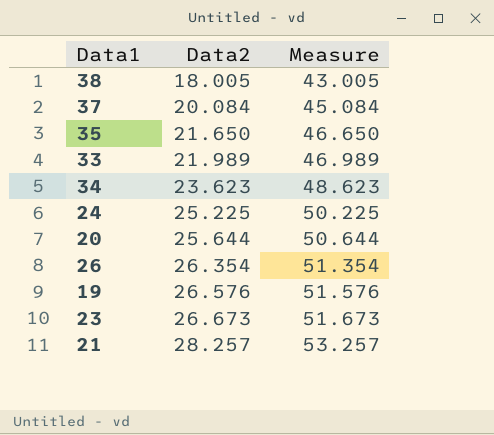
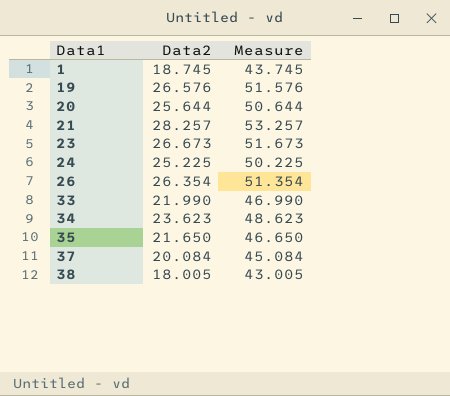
row order: Data2 ascending -> Data1 ascending
row 1: none -> 18.745 | 43.745
33 | Data2: 21.989 -> 21.990
33 | Measure: 46.989 -> 46.990

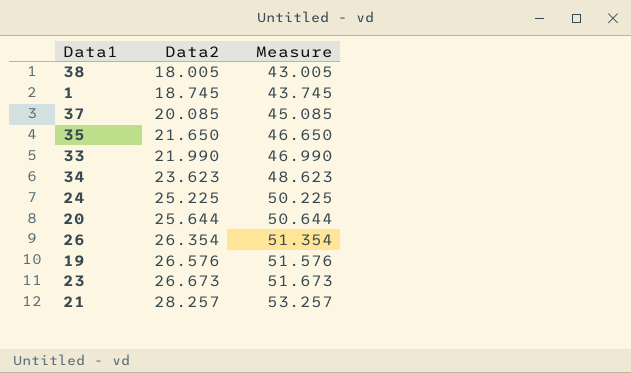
row order: Data1 ascending -> Data2 ascending
37 | Data2: 20.084 -> 20.085
37 | Measure: 45.084 -> 45.085

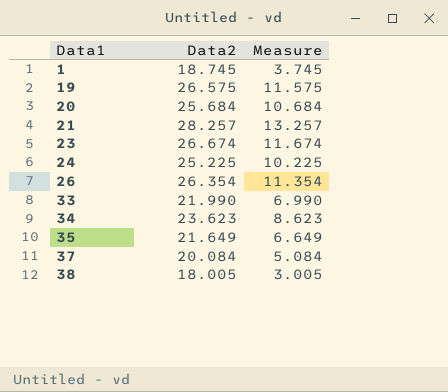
row order: Data2 ascending -> Data1 ascending
column Measure | formula: [Data2] + 25 -> [Data2] - 15
19 | Data2: 26.576 -> 26.575
20 | Data2: 25.644 -> 25.684
23 | Data2: 26.673 -> 26.674
35 | Data2: 21.650 -> 21.649
37 | Data2: 20.085 -> 20.084

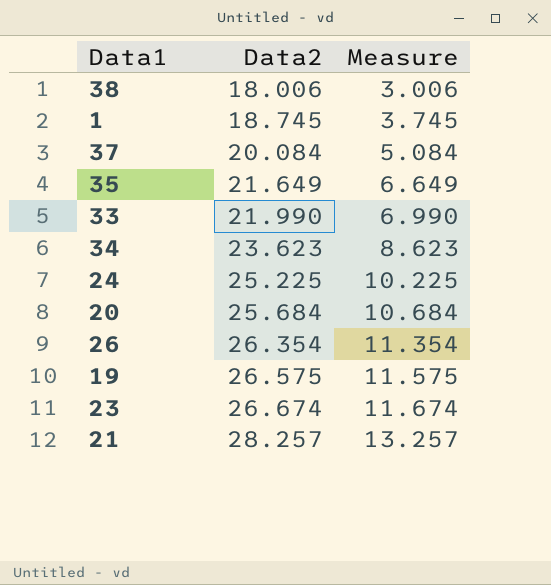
row order: Data1 ascending -> Data2 ascending
38 | Data2: 18.005 -> 18.006
38 | Measure: 3.005 -> 3.006

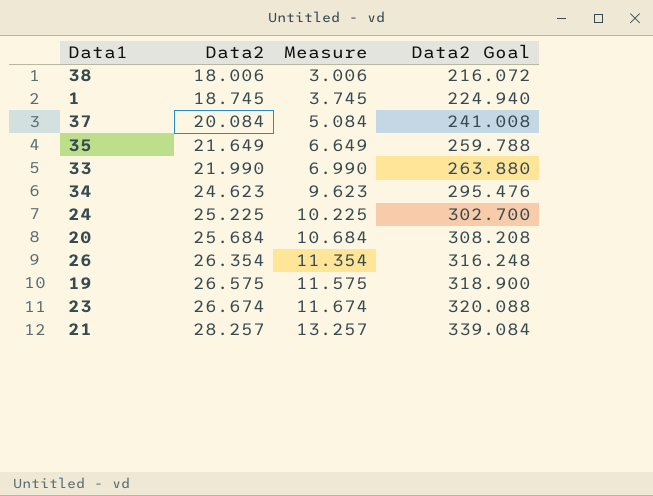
column Data2 Goal | formula: none -> [Data2] * 12
34 | Data2: 23.623 -> 24.623
34 | Measure: 8.623 -> 9.623

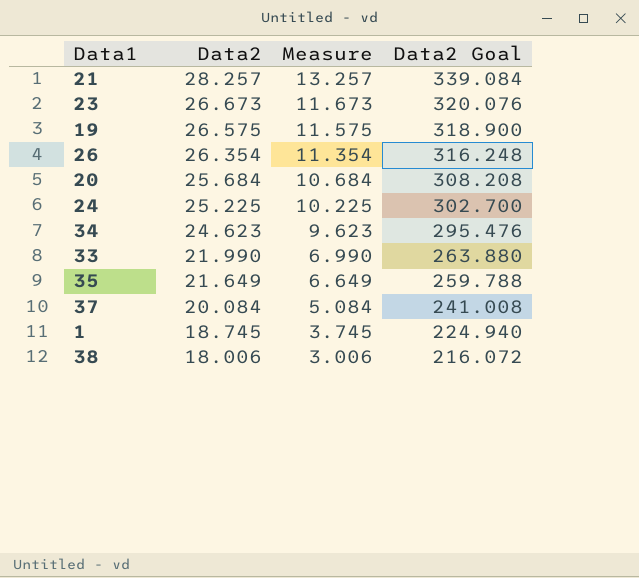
row order: Data2 ascending -> Data2 descending
23 | Data2: 26.674 -> 26.673
23 | Measure: 11.674 -> 11.673
23 | Data2 Goal: 320.088 -> 320.076

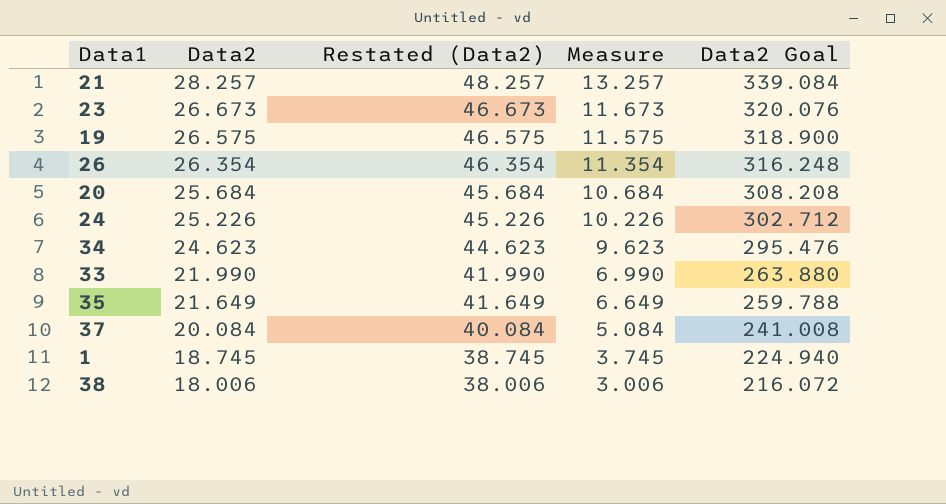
column Restated (Data2) | formula: none -> [Data2] + 20
24 | Data2: 25.225 -> 25.226
24 | Measure: 10.225 -> 10.226
24 | Data2 Goal: 302.700 -> 302.712

